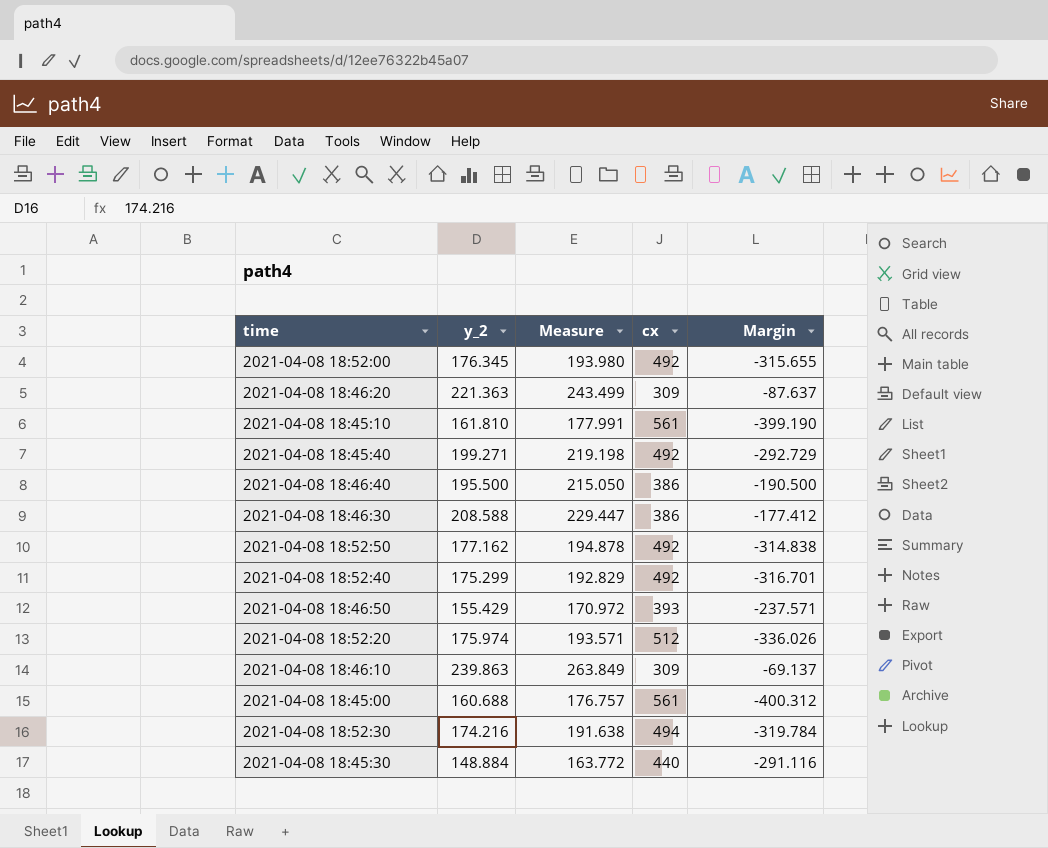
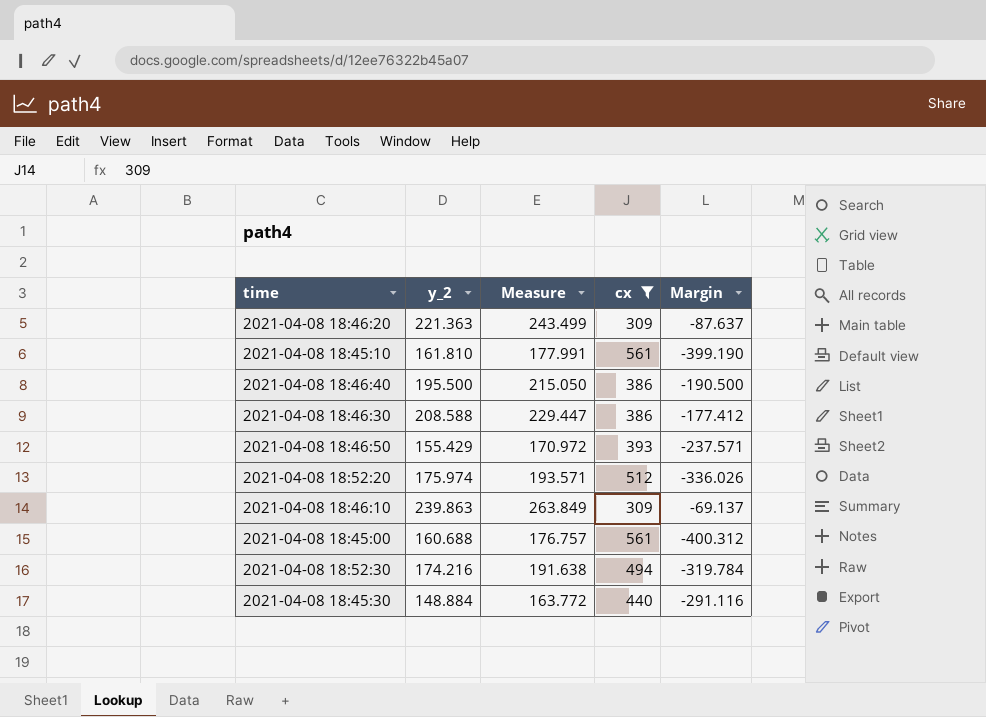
filter: none -> cx != 492

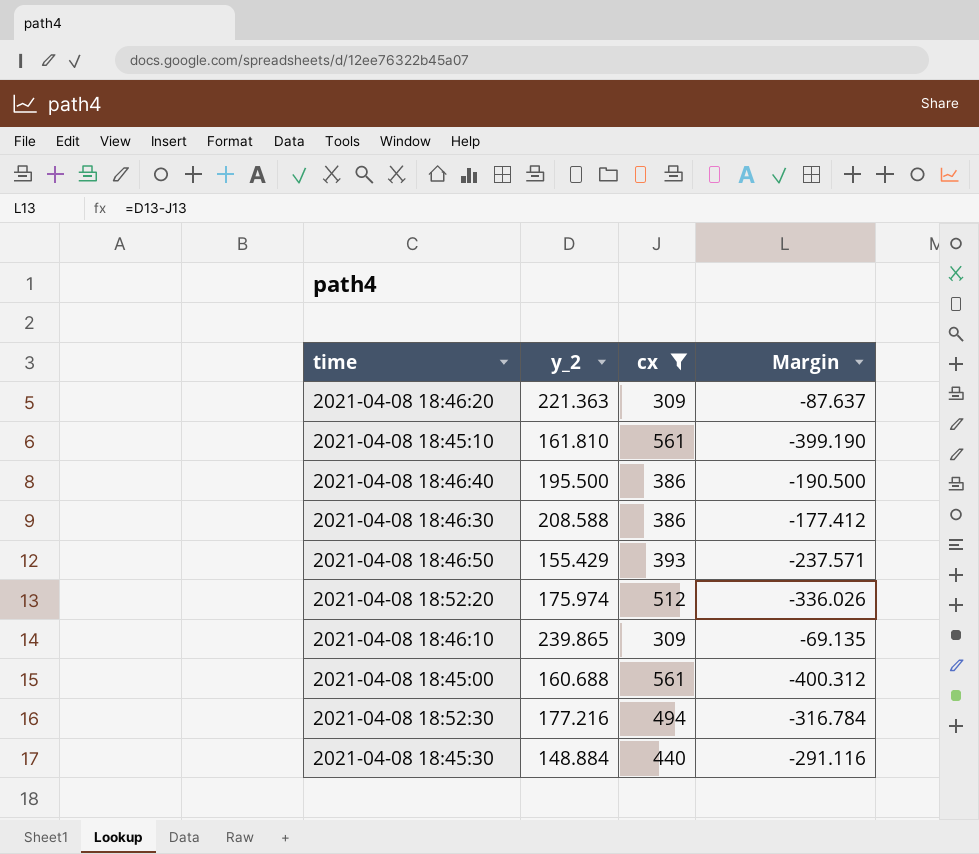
column Measure | formula: [y_2] * 1.1 -> none
2021-04-08 18:46:10 | y_2: 239.863 -> 239.865
2021-04-08 18:46:10 | Margin: -69.137 -> -69.135
2021-04-08 18:52:30 | y_2: 174.216 -> 177.216
2021-04-08 18:52:30 | Margin: -319.784 -> -316.784

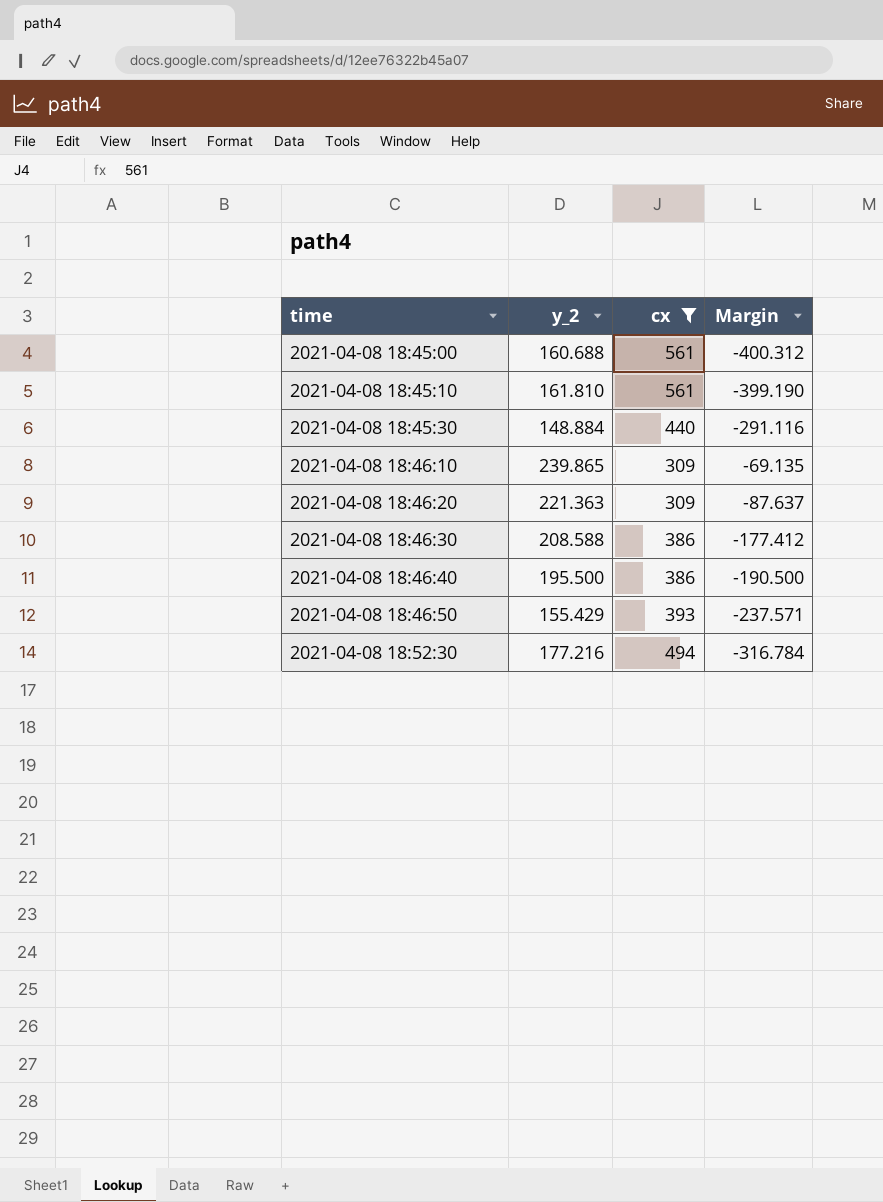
row order: none -> time ascending
row 2021-04-08 18:52:20: 175.974 | 512 | -336.026 -> none

